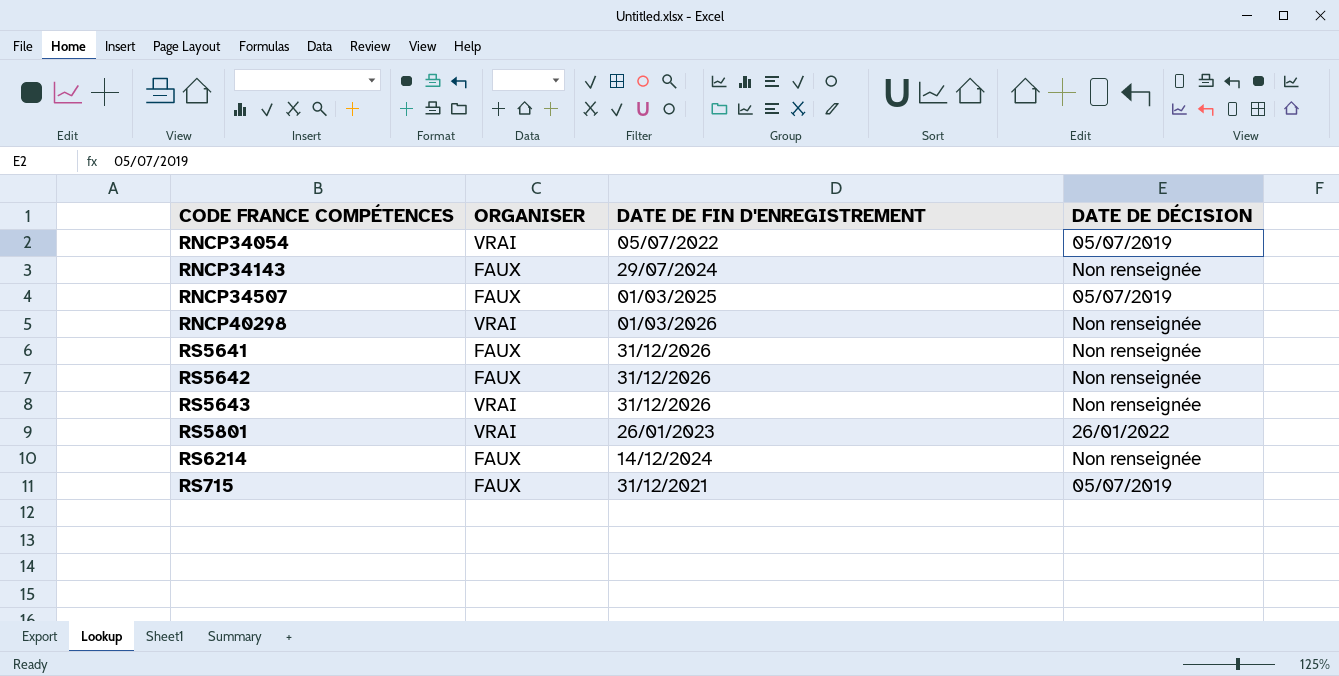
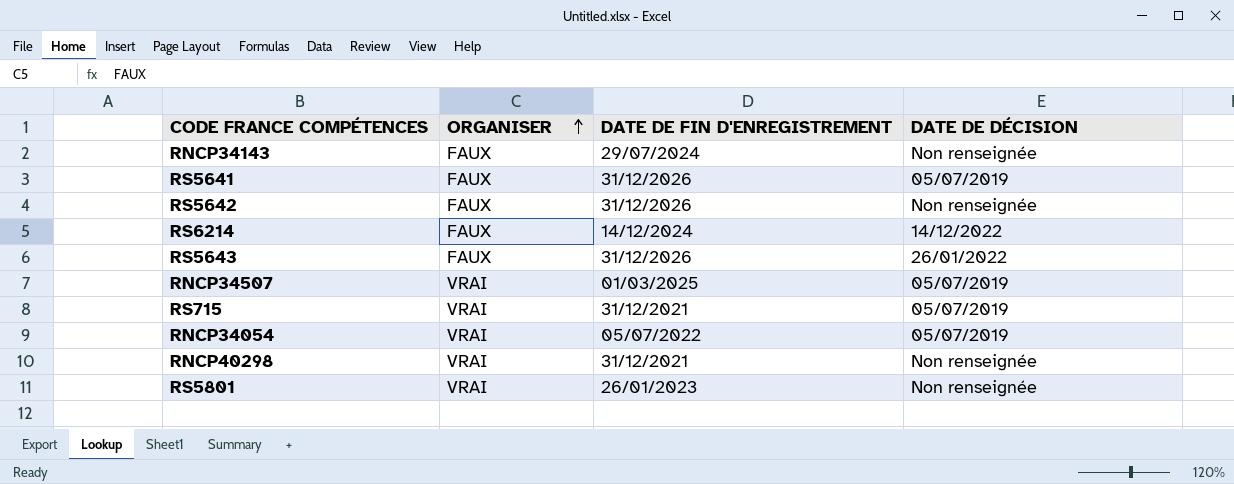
row order: none -> ORGANISER ascending
RS5641 | DATE DE DÉCISION: Non renseignée -> 05/07/2019
RS6214 | DATE DE DÉCISION: Non renseignée -> 14/12/2022
RS5643 | ORGANISER: VRAI -> FAUX
RS5643 | DATE DE DÉCISION: Non renseignée -> 26/01/2022
RNCP34507 | ORGANISER: FAUX -> VRAI
RS715 | ORGANISER: FAUX -> VRAI
RNCP40298 | DATE DE FIN D'ENREGISTREMENT: 01/03/2026 -> 31/12/2021
RS5801 | DATE DE DÉCISION: 26/01/2022 -> Non renseignée

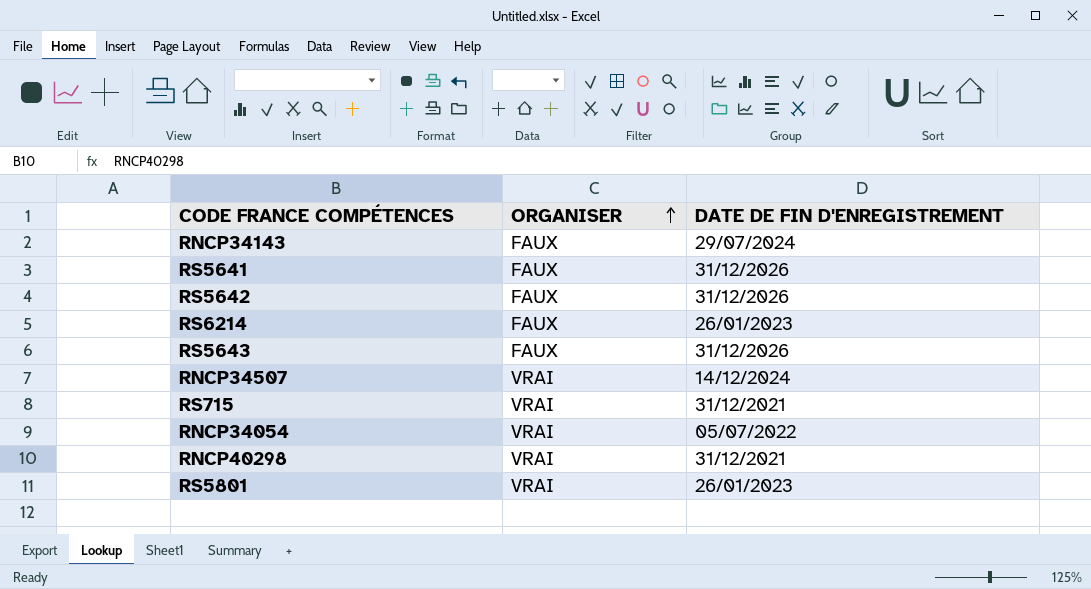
column DATE DE DÉCISION | position: 4 -> none
RS6214 | DATE DE FIN D'ENREGISTREMENT: 14/12/2024 -> 26/01/2023
RNCP34507 | DATE DE FIN D'ENREGISTREMENT: 01/03/2025 -> 14/12/2024

